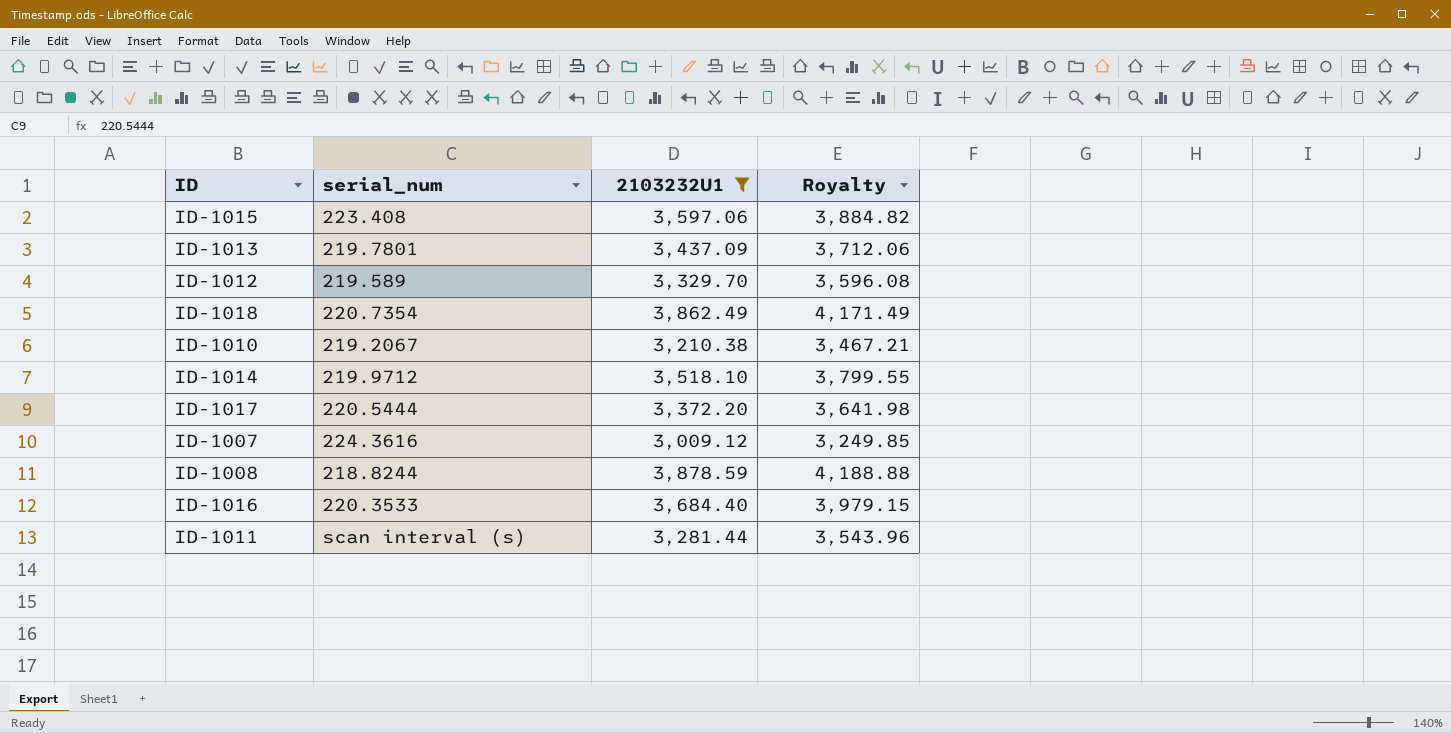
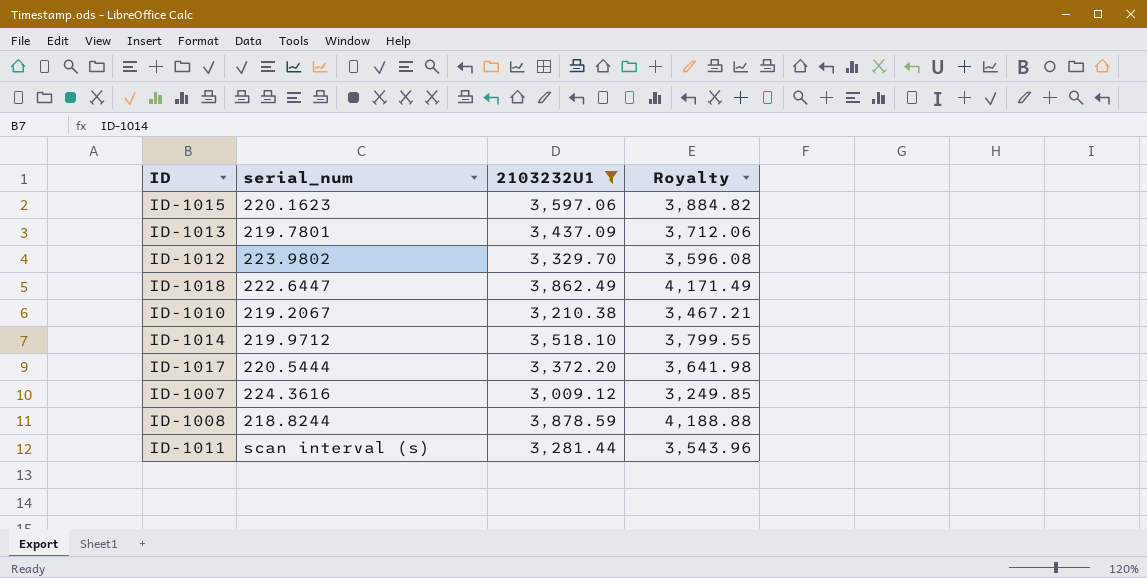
row ID-1016: 220.3533 | 3,684.40 | 3,979.15 -> none
ID-1015 | serial_num: 223.408 -> 220.1623
ID-1012 | serial_num: 219.589 -> 223.9802
ID-1018 | serial_num: 220.7354 -> 222.6447

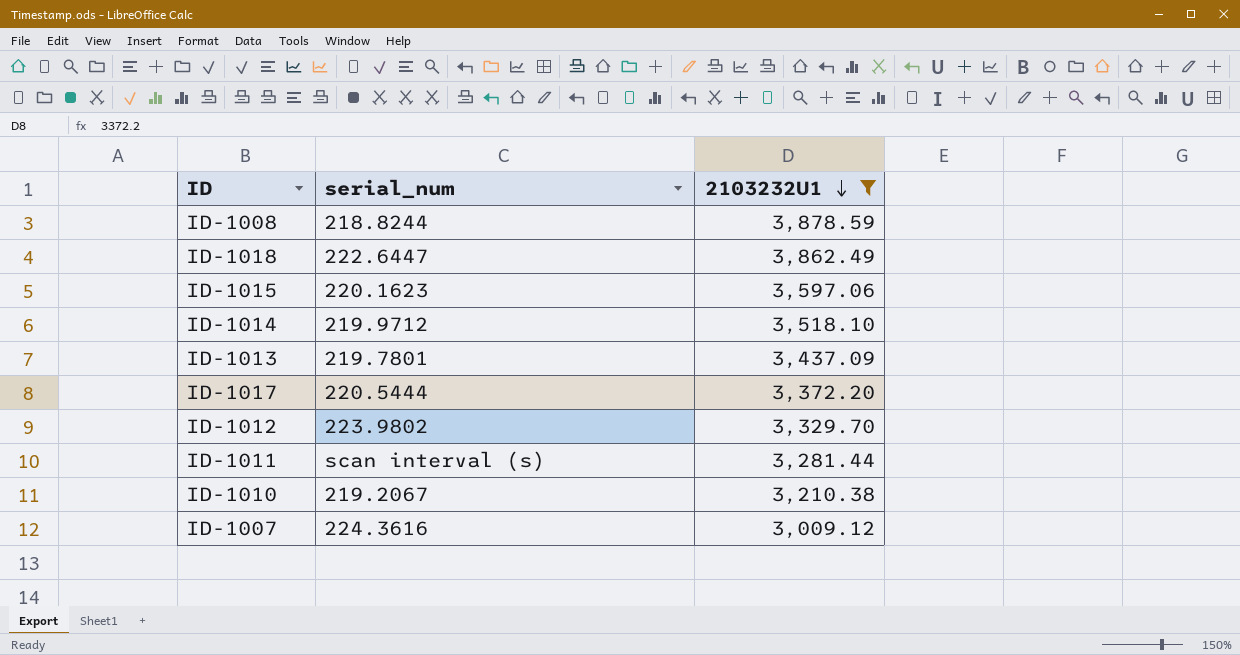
row order: none -> 2103232U1 descending
column Royalty | formula: [2103232U1] * 1.08 -> none

